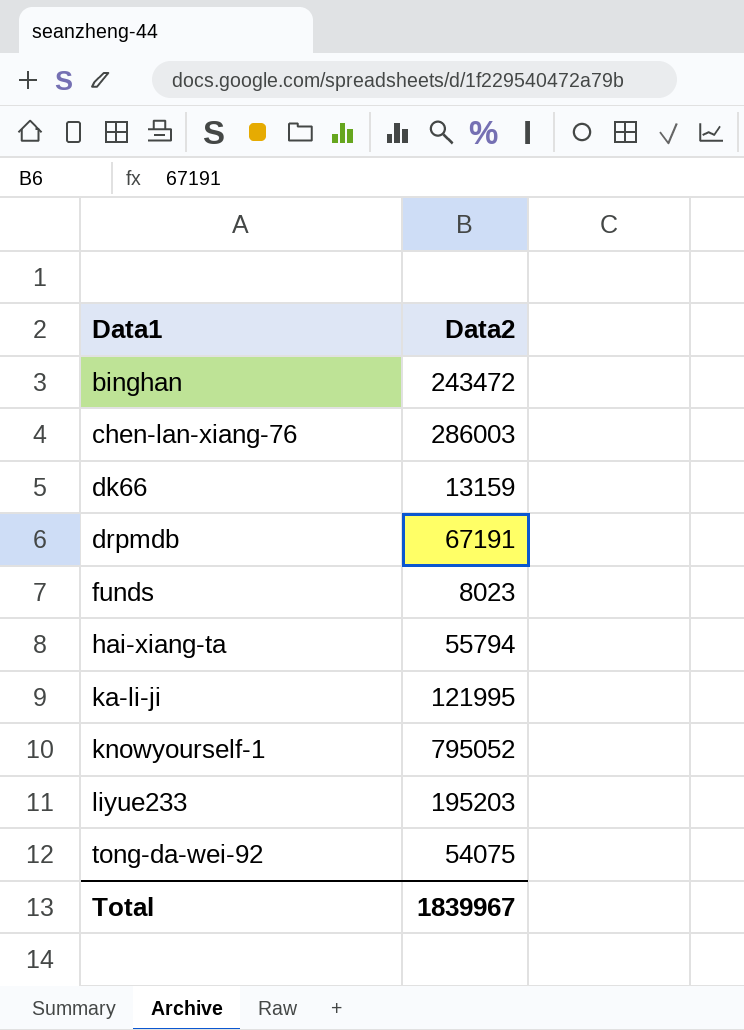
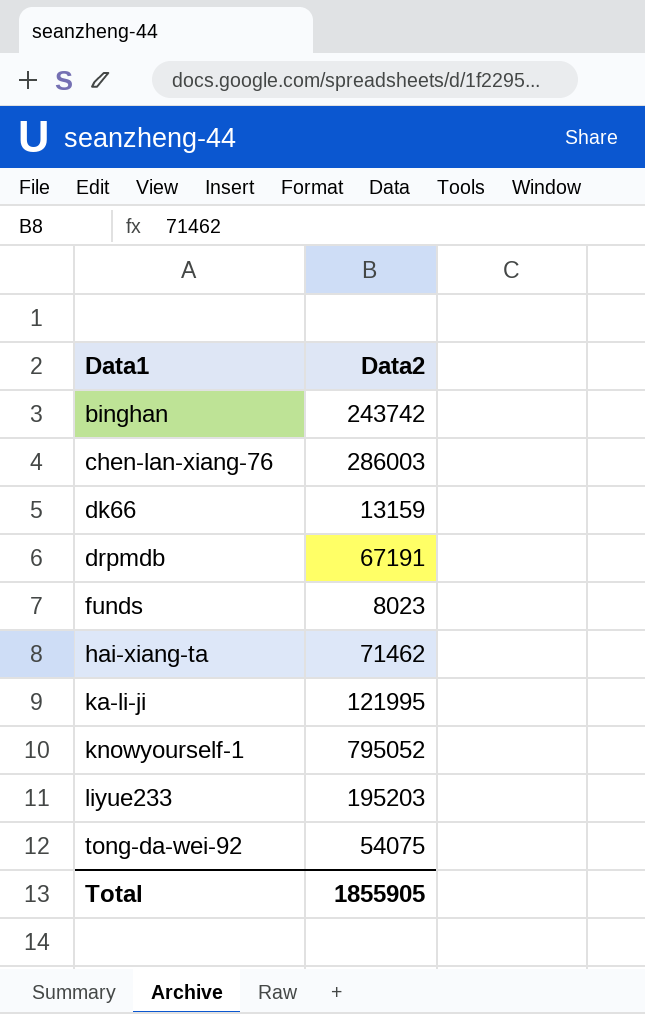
binghan | Data2: 243472 -> 243742
hai-xiang-ta | Data2: 55794 -> 71462
Total | Data2: 1839967 -> 1855905

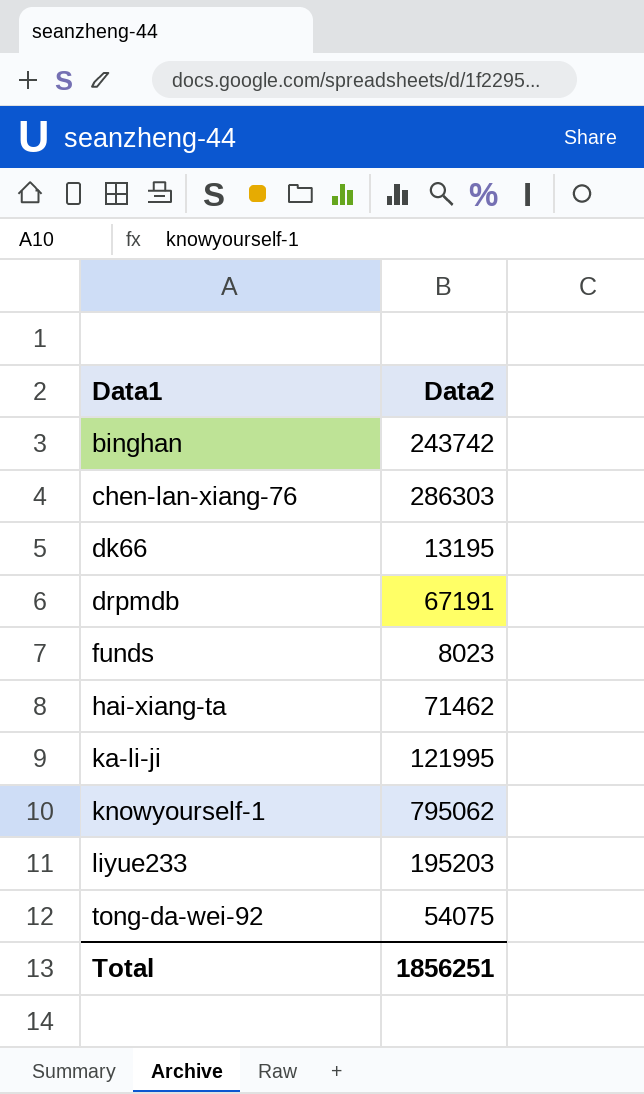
chen-lan-xiang-76 | Data2: 286003 -> 286303
dk66 | Data2: 13159 -> 13195
knowyourself-1 | Data2: 795052 -> 795062
Total | Data2: 1855905 -> 1856251

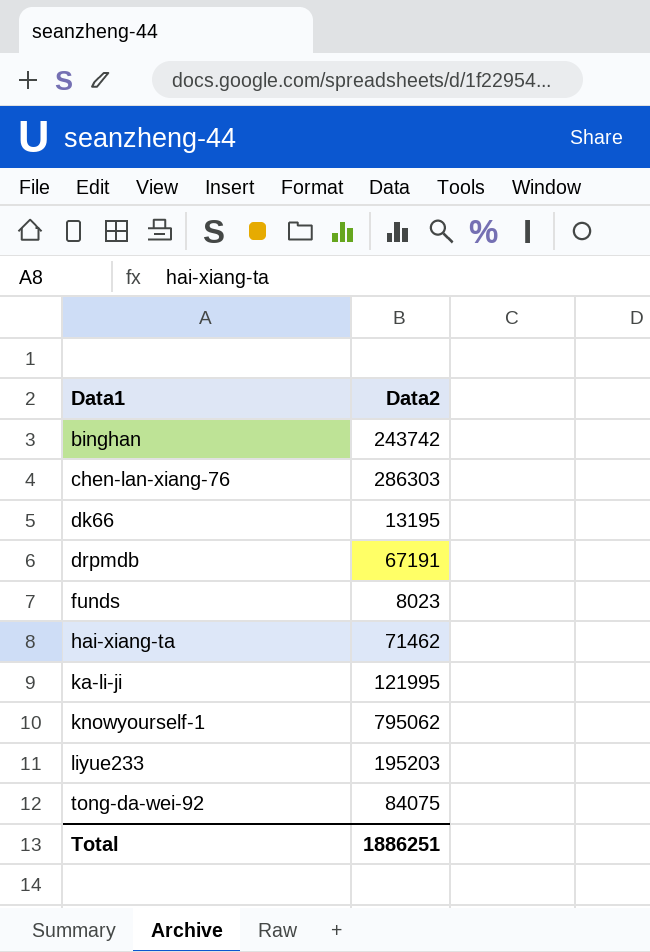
tong-da-wei-92 | Data2: 54075 -> 84075
Total | Data2: 1856251 -> 1886251

